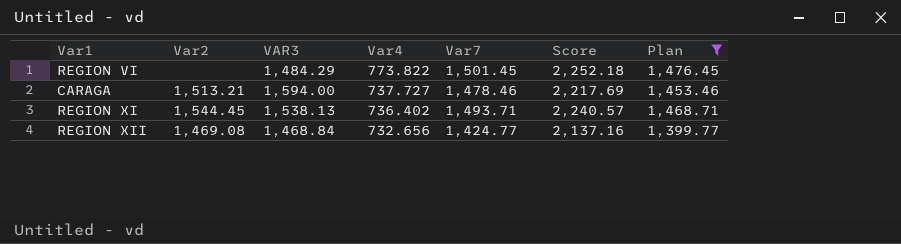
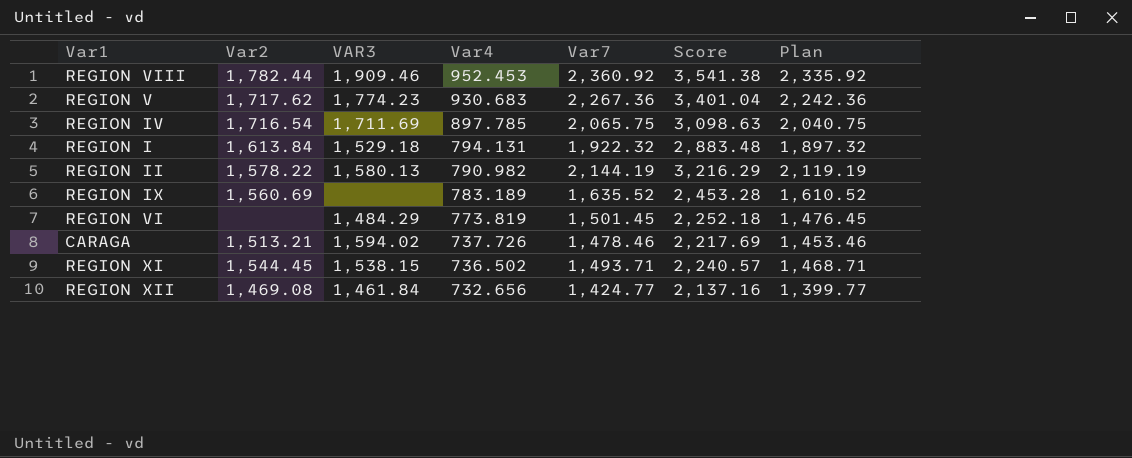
filter: Plan <= 1,476.45 -> none
REGION VI | Var4: 773.822 -> 773.819
CARAGA | VAR3: 1,594.00 -> 1,594.02
CARAGA | Var4: 737.727 -> 737.726
REGION XI | VAR3: 1,538.13 -> 1,538.15
REGION XI | Var4: 736.402 -> 736.502
REGION XII | VAR3: 1,468.84 -> 1,461.84

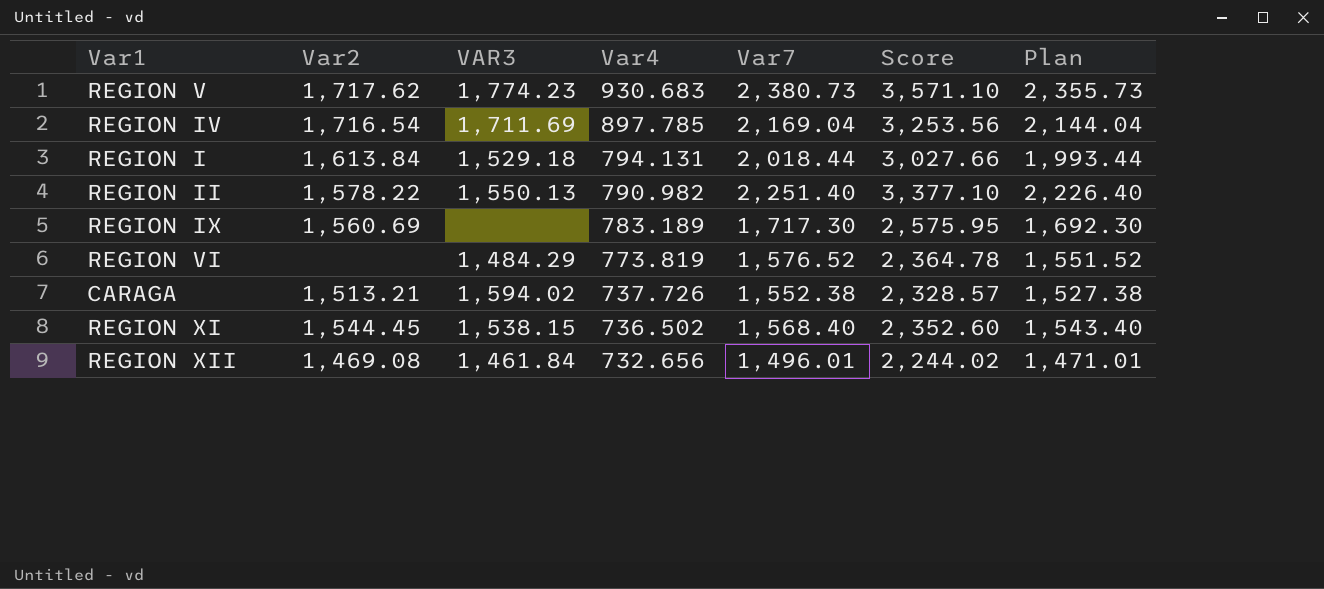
row REGION VIII: 1,782.44 | 1,909.46 | 952.453 | 2,360.92 | 3,541.38 | 2,335.92 -> none
REGION V | Var7: 2,267.36 -> 2,380.73
REGION V | Score: 3,401.04 -> 3,571.10
REGION V | Plan: 2,242.36 -> 2,355.73
REGION IV | Var7: 2,065.75 -> 2,169.04
REGION IV | Score: 3,098.63 -> 3,253.56
REGION IV | Plan: 2,040.75 -> 2,144.04
REGION I | Var7: 1,922.32 -> 2,018.44
REGION I | Score: 2,883.48 -> 3,027.66
REGION I | Plan: 1,897.32 -> 1,993.44
REGION II | VAR3: 1,580.13 -> 1,550.13
REGION II | Var7: 2,144.19 -> 2,251.40
REGION II | Score: 3,216.29 -> 3,377.10
REGION II | Plan: 2,119.19 -> 2,226.40
REGION IX | Var7: 1,635.52 -> 1,717.30
REGION IX | Score: 2,453.28 -> 2,575.95
REGION IX | Plan: 1,610.52 -> 1,692.30
REGION VI | Var7: 1,501.45 -> 1,576.52
REGION VI | Score: 2,252.18 -> 2,364.78
REGION VI | Plan: 1,476.45 -> 1,551.52
CARAGA | Var7: 1,478.46 -> 1,552.38
CARAGA | Score: 2,217.69 -> 2,328.57
CARAGA | Plan: 1,453.46 -> 1,527.38
REGION XI | Var7: 1,493.71 -> 1,568.40
REGION XI | Score: 2,240.57 -> 2,352.60
REGION XI | Plan: 1,468.71 -> 1,543.40
REGION XII | Var7: 1,424.77 -> 1,496.01
REGION XII | Score: 2,137.16 -> 2,244.02
REGION XII | Plan: 1,399.77 -> 1,471.01

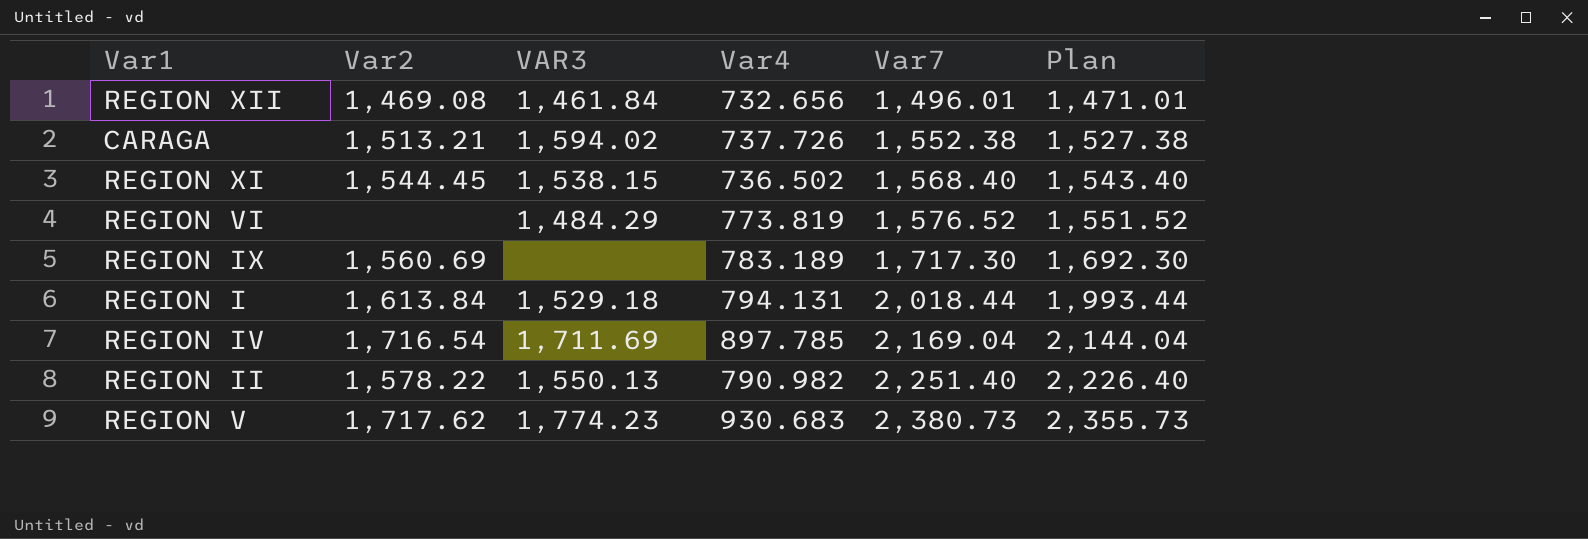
row order: Var4 descending -> Var7 ascending
column Score | formula: [Var7] * 1.5 -> none

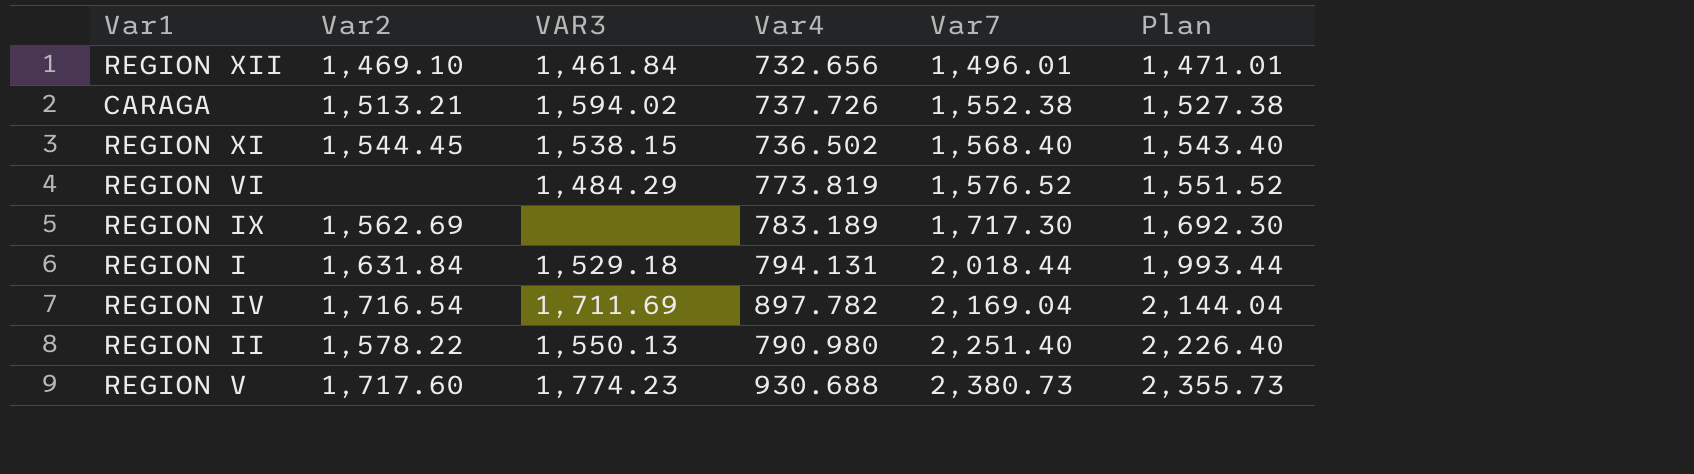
REGION XII | Var2: 1,469.08 -> 1,469.10
REGION IX | Var2: 1,560.69 -> 1,562.69
REGION I | Var2: 1,613.84 -> 1,631.84
REGION IV | Var4: 897.785 -> 897.782
REGION II | Var4: 790.982 -> 790.980
REGION V | Var2: 1,717.62 -> 1,717.60
REGION V | Var4: 930.683 -> 930.688

